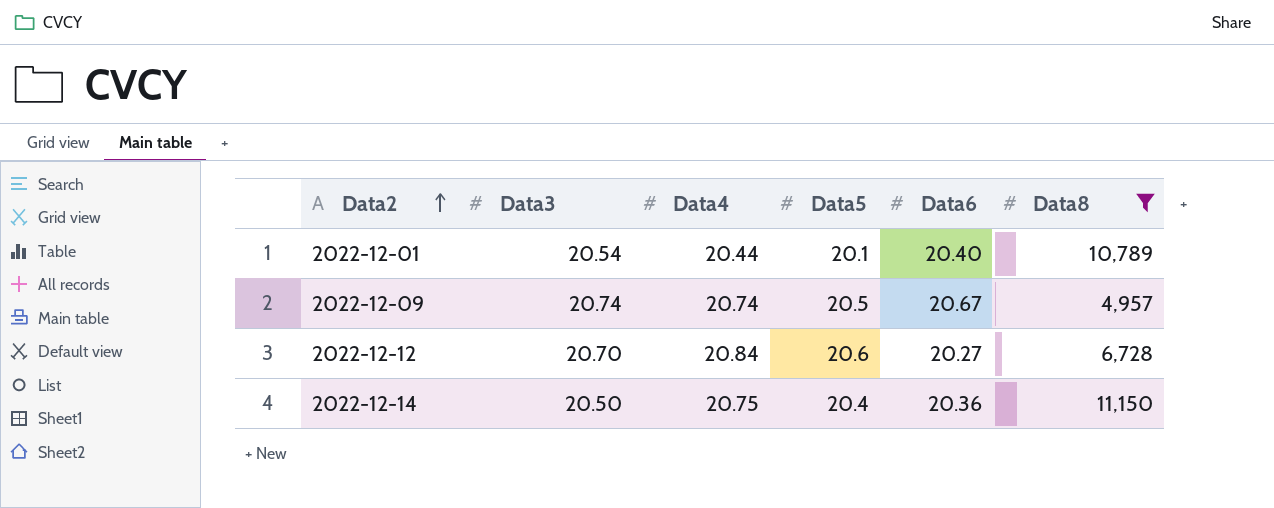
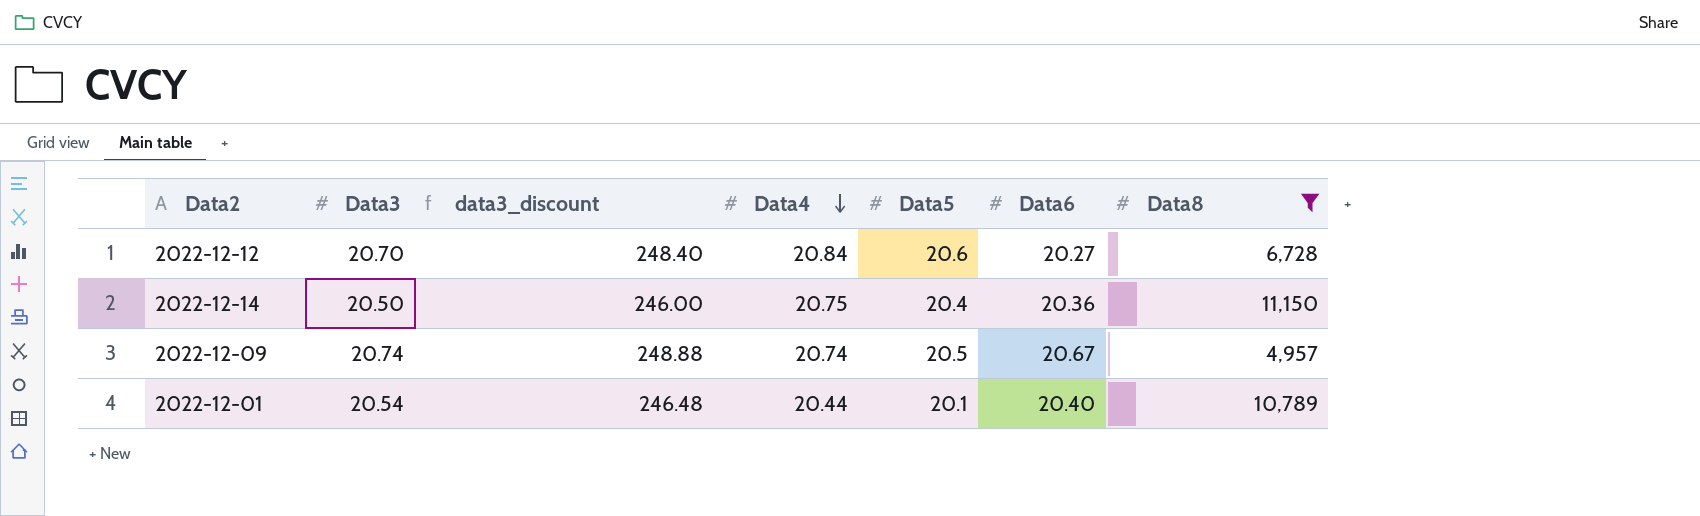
row order: Data2 ascending -> Data4 descending
column data3_discount | formula: none -> [Data3] * 12

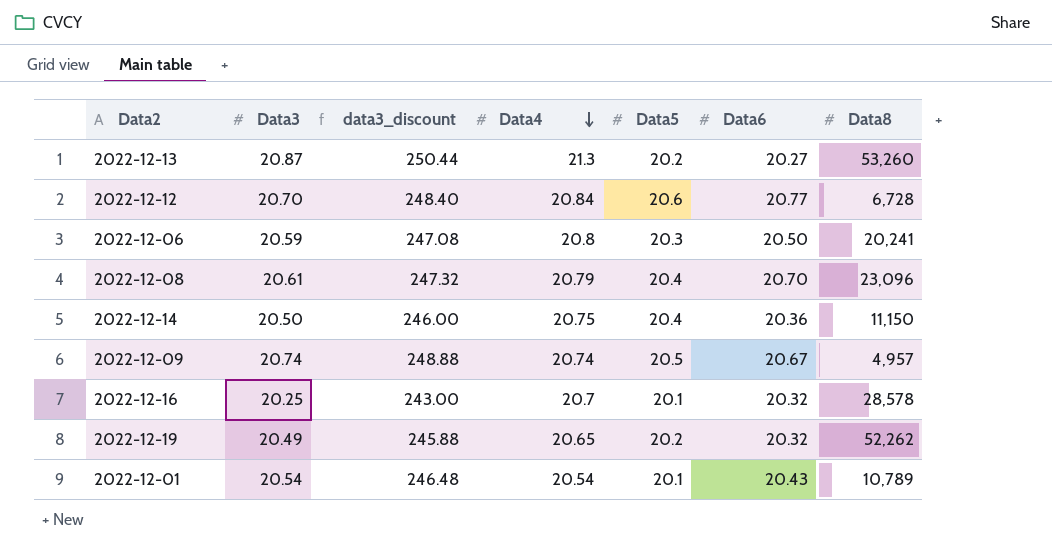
filter: Data8 <= 11,150 -> none
2022-12-12 | Data6: 20.27 -> 20.77
2022-12-01 | Data4: 20.44 -> 20.54
2022-12-01 | Data6: 20.40 -> 20.43

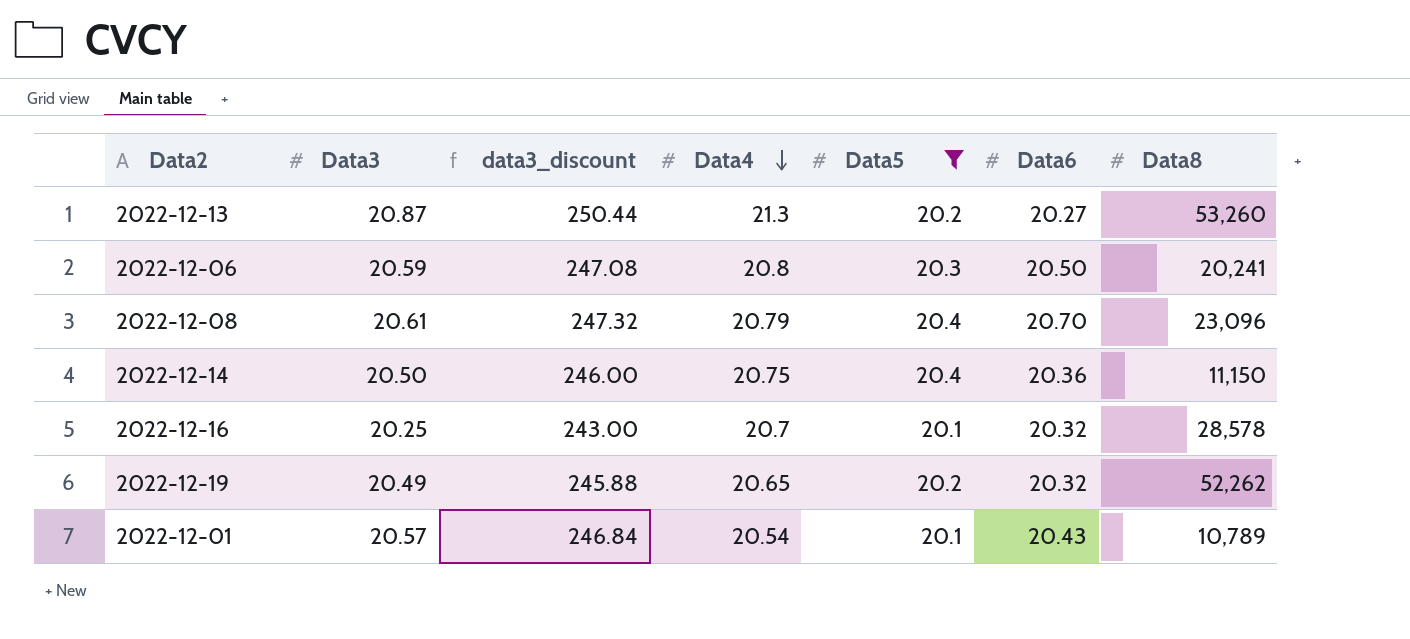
filter: none -> Data5 <= 20.4
2022-12-01 | Data3: 20.54 -> 20.57
2022-12-01 | data3_discount: 246.48 -> 246.84

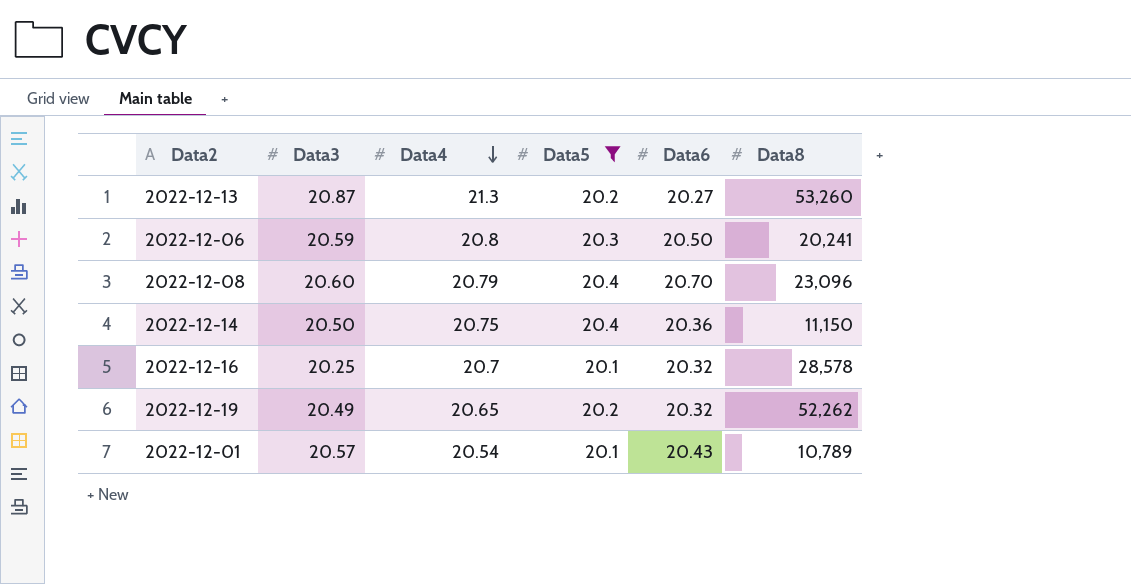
column data3_discount | formula: [Data3] * 12 -> none
2022-12-08 | Data3: 20.61 -> 20.60

